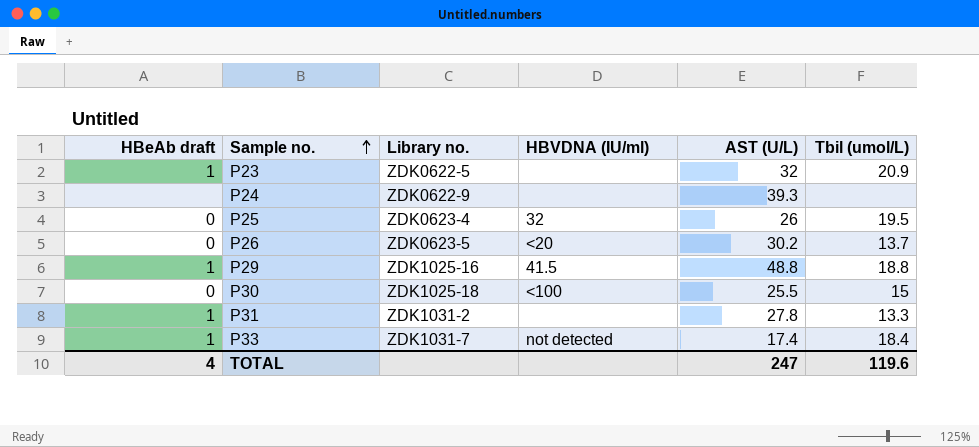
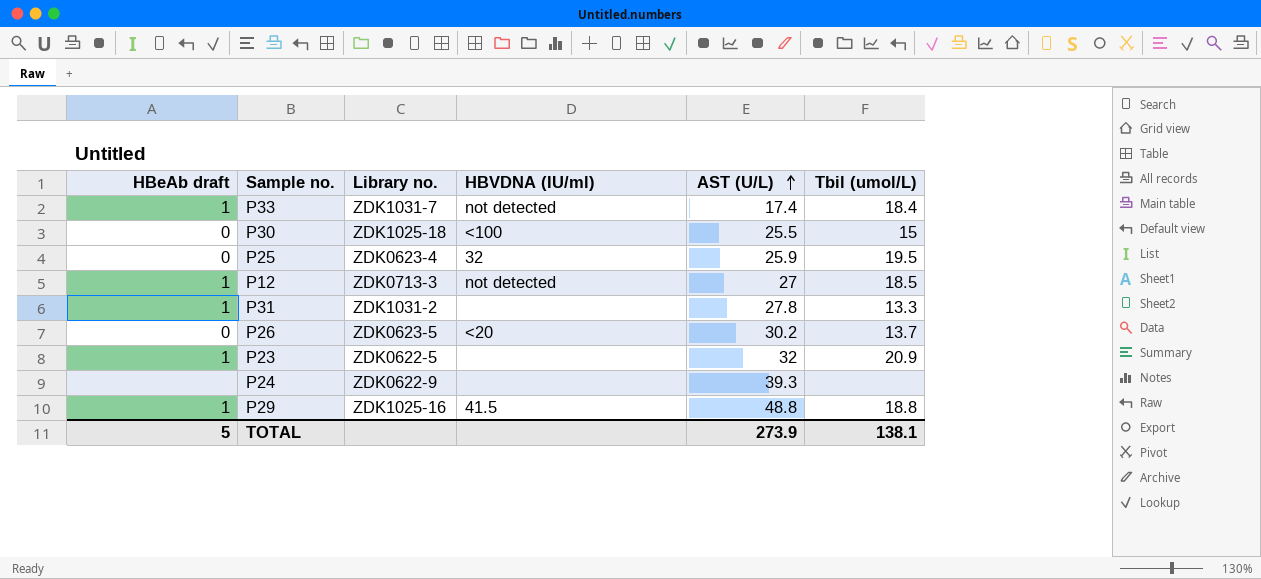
row order: Sample no. ascending -> AST (U/L) ascending
P25 | AST (U/L): 26 -> 25.9
row P12: none -> 1 | ZDK0713-3 | not detected | 27 | 18.5
TOTAL | HBeAb draft: 4 -> 5
TOTAL | AST (U/L): 247 -> 273.9
TOTAL | Tbil (umol/L): 119.6 -> 138.1

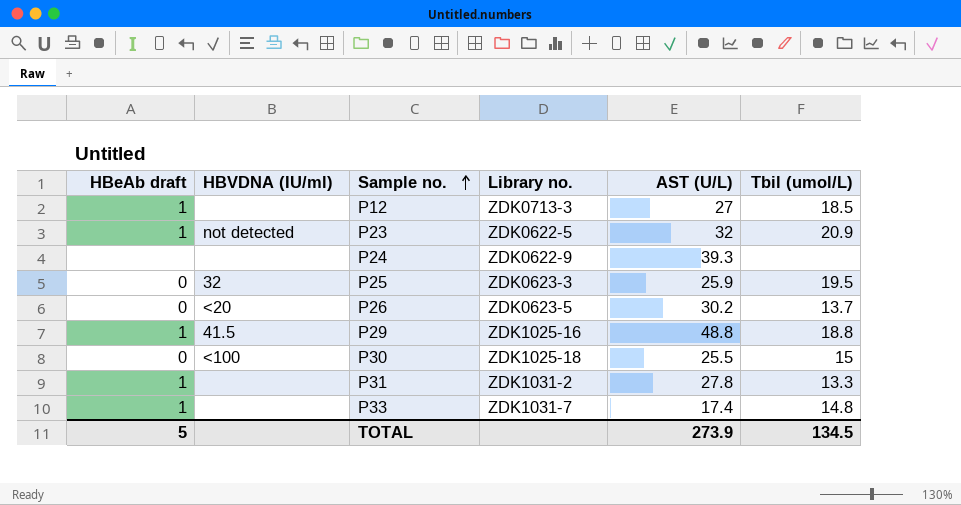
row order: AST (U/L) ascending -> Sample no. ascending
column HBVDNA (IU/ml) | position: 4 -> 2
P12 | HBVDNA (IU/ml): not detected -> none
P23 | HBVDNA (IU/ml): none -> not detected
P25 | Library no.: ZDK0623-4 -> ZDK0623-3
P33 | HBVDNA (IU/ml): not detected -> none
P33 | Tbil (umol/L): 18.4 -> 14.8
TOTAL | Tbil (umol/L): 138.1 -> 134.5

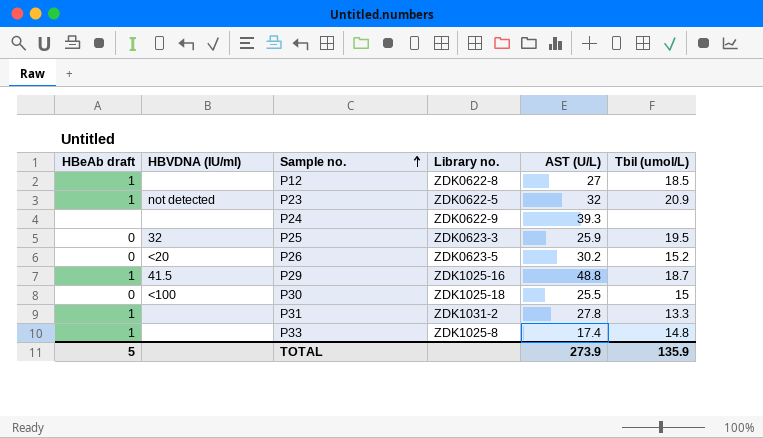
P12 | Library no.: ZDK0713-3 -> ZDK0622-8
P26 | Tbil (umol/L): 13.7 -> 15.2
P29 | Tbil (umol/L): 18.8 -> 18.7
P33 | Library no.: ZDK1031-7 -> ZDK1025-8
TOTAL | Tbil (umol/L): 134.5 -> 135.9

